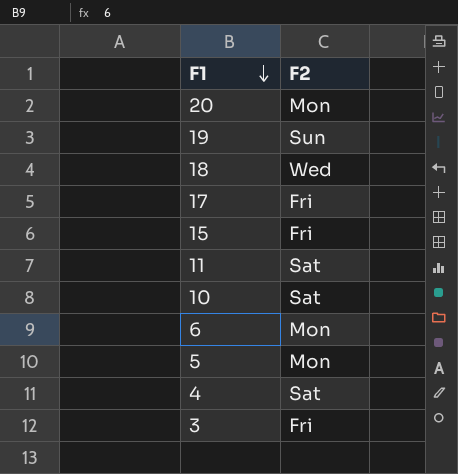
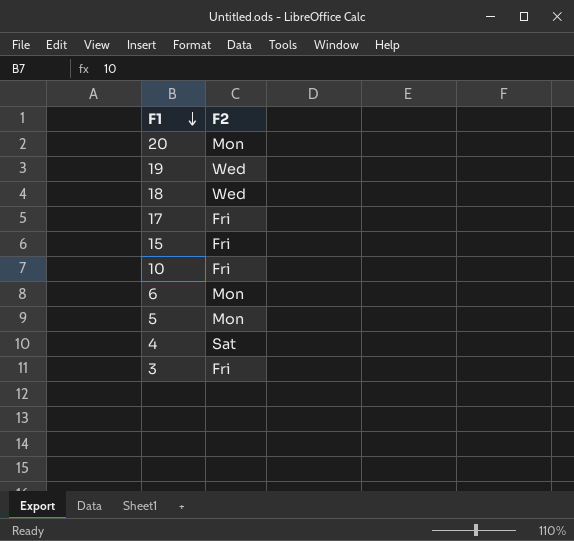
row 11: Sat -> none
19 | F2: Sun -> Wed
10 | F2: Sat -> Fri

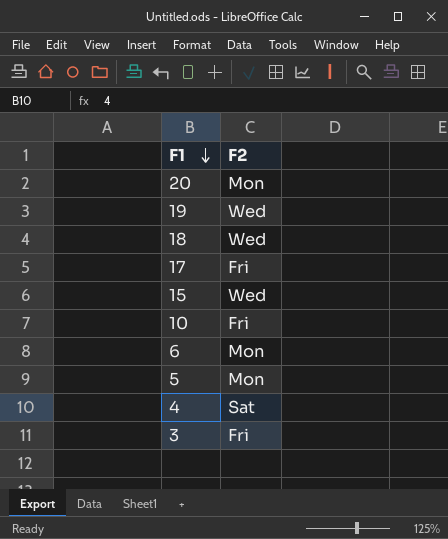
15 | F2: Fri -> Wed

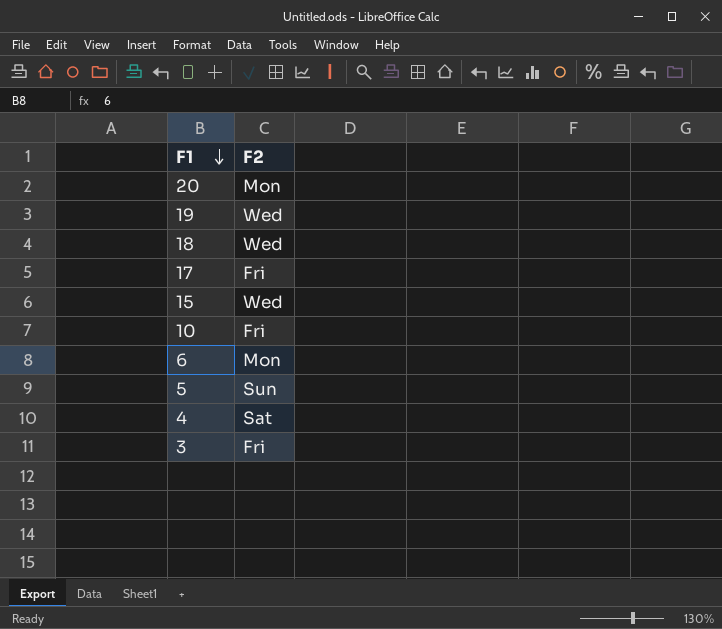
5 | F2: Mon -> Sun

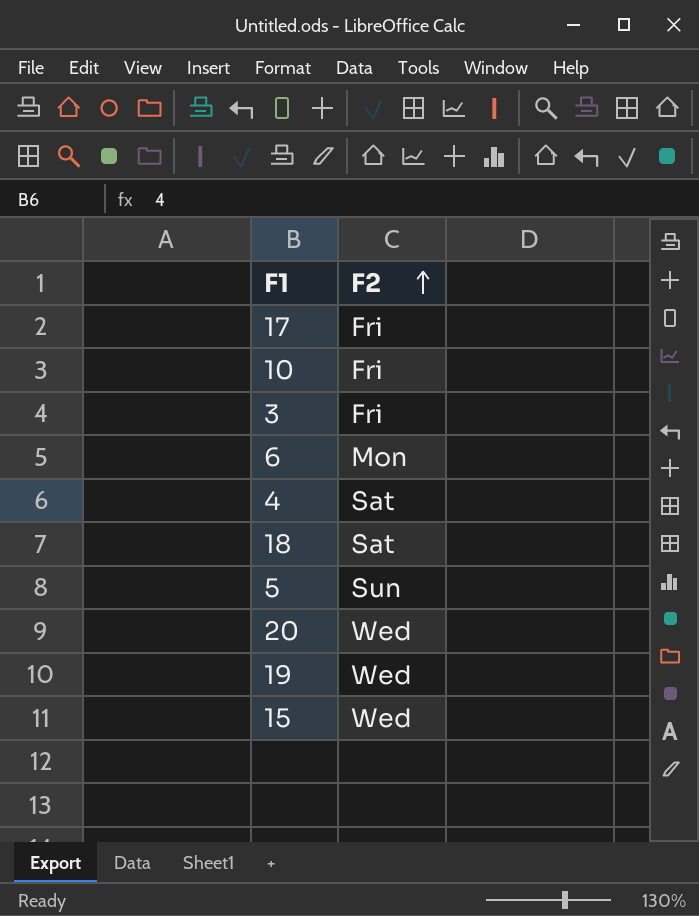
row order: F1 descending -> F2 ascending
18 | F2: Wed -> Sat
20 | F2: Mon -> Wed

